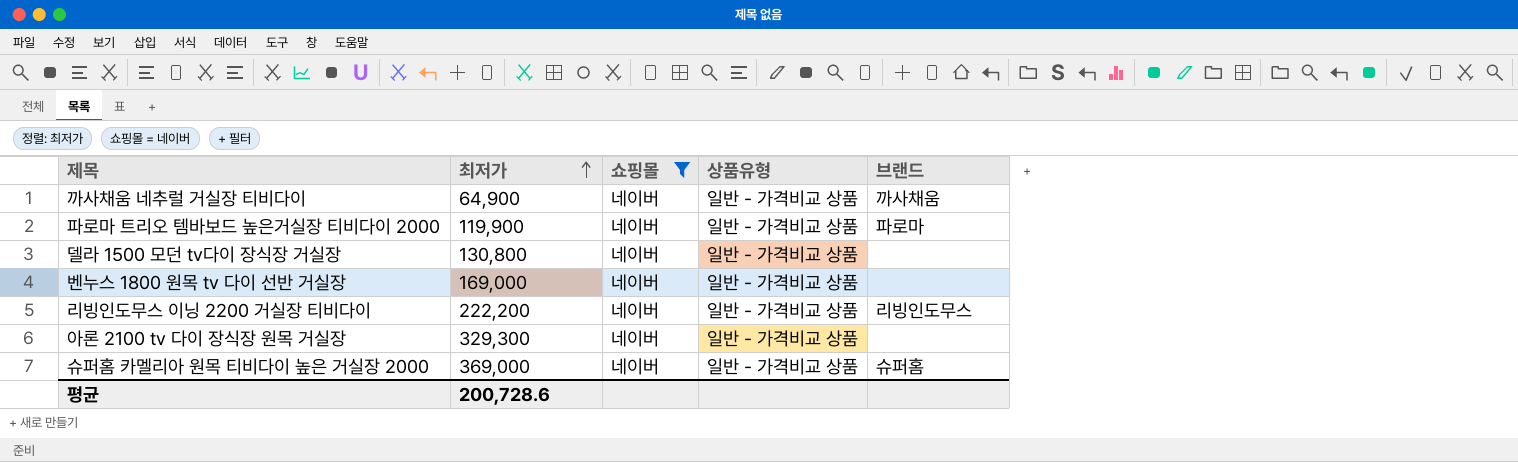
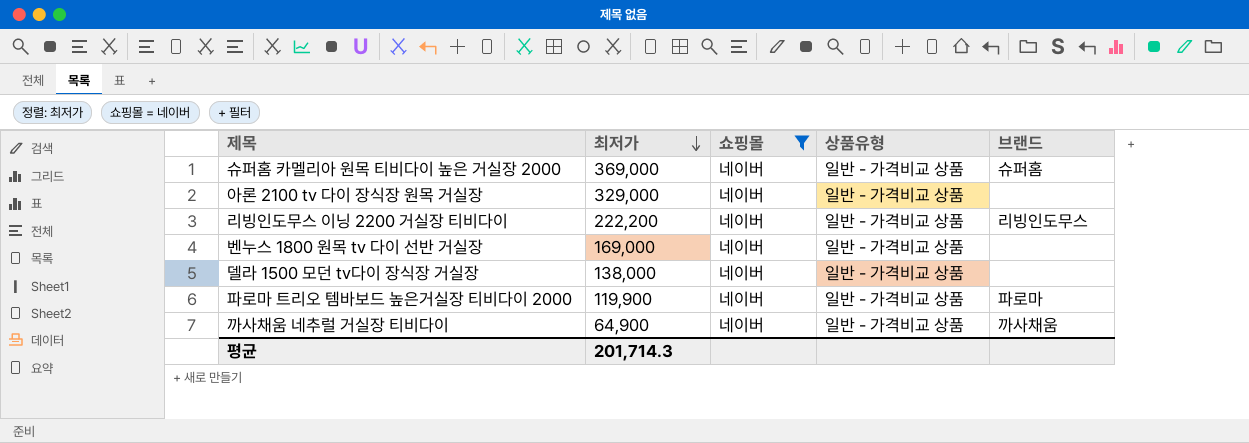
row order: 최저가 ascending -> 최저가 descending
아론 2100 tv 다이 장식장 원목 거실장 | 최저가: 329,300 -> 329,000
델라 1500 모던 tv다이 장식장 거실장 | 최저가: 130,800 -> 138,000
평균 | 최저가: 200,728.6 -> 201,714.3

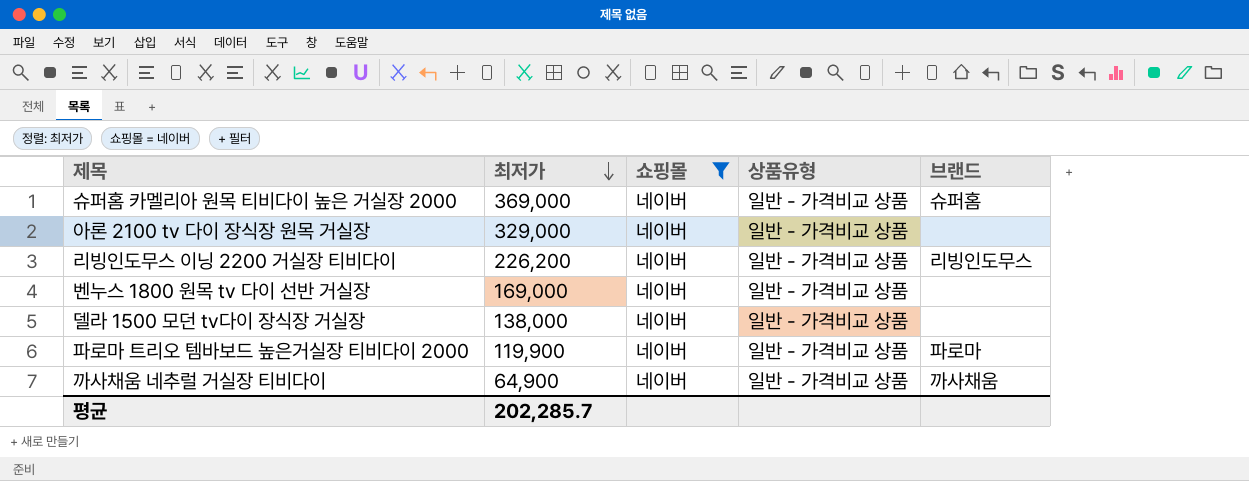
리빙인도무스 이닝 2200 거실장 티비다이 | 최저가: 222,200 -> 226,200
평균 | 최저가: 201,714.3 -> 202,285.7

